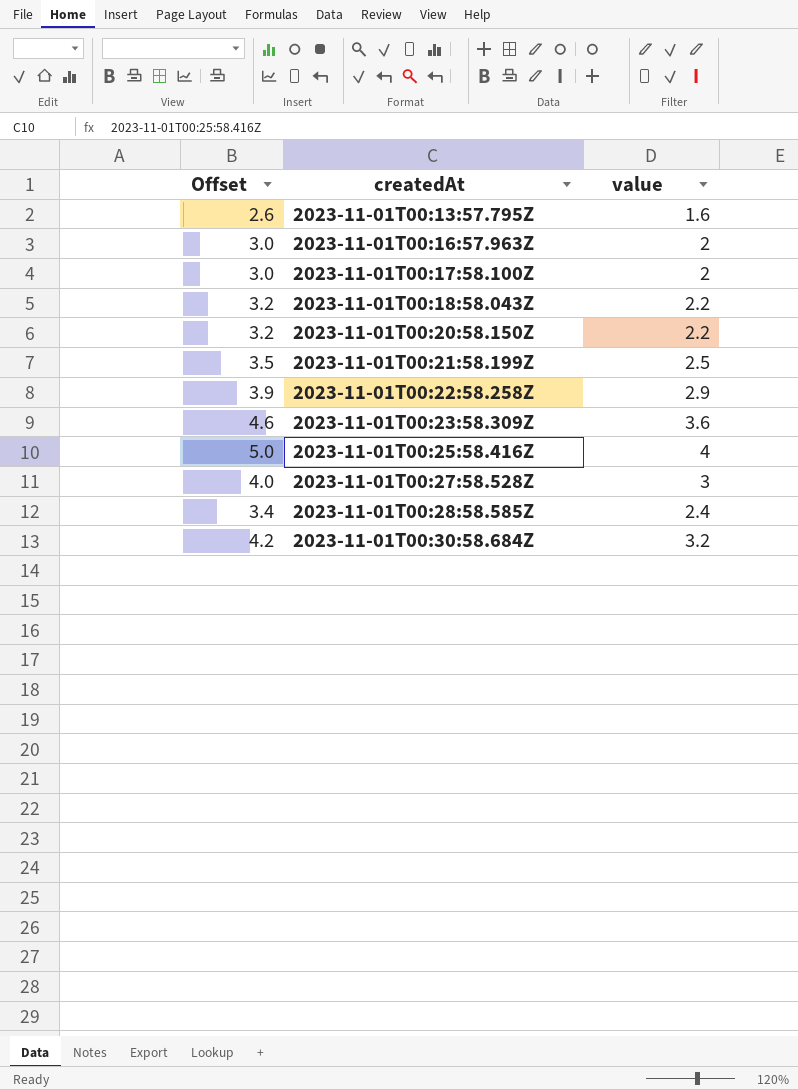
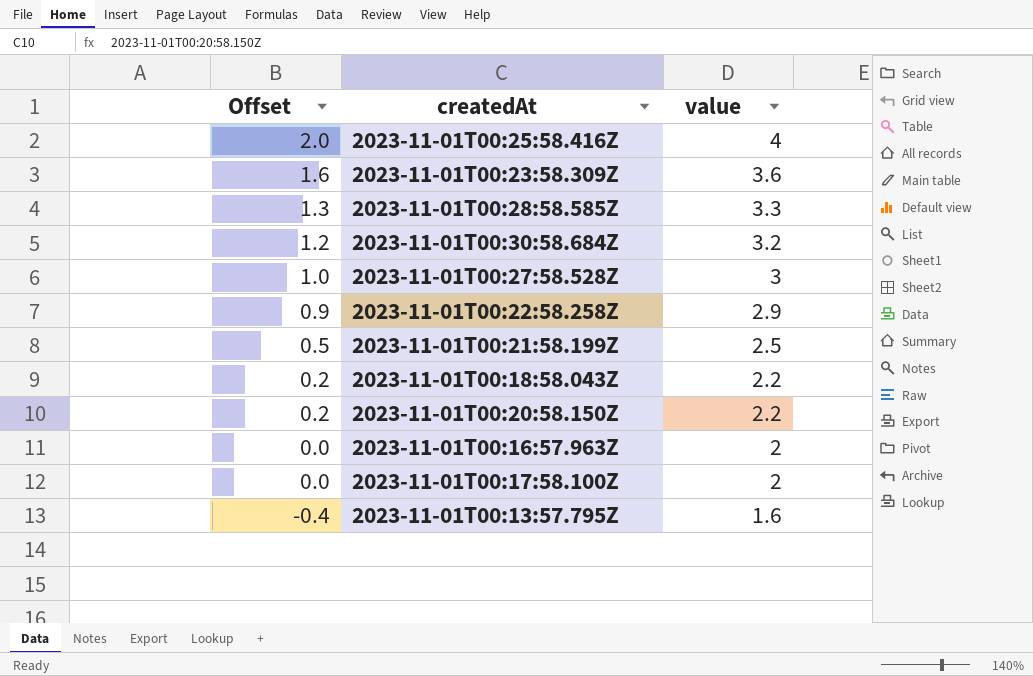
row order: createdAt ascending -> Offset descending
column Offset | formula: [value] + 1 -> [value] - 2
2023-11-01T00:28:58.585Z | value: 2.4 -> 3.3

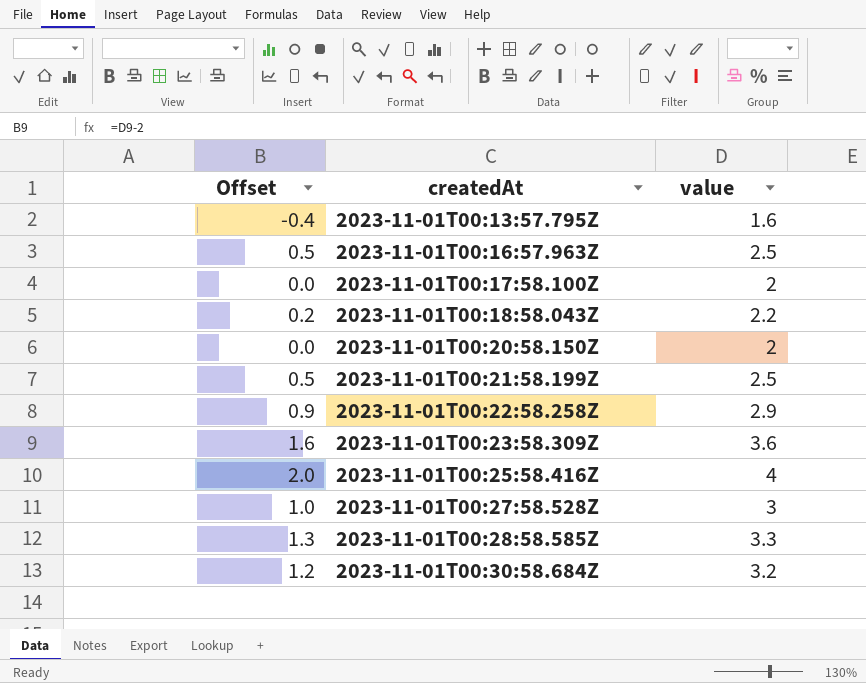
row order: Offset descending -> createdAt ascending
2023-11-01T00:16:57.963Z | Offset: 0.0 -> 0.5
2023-11-01T00:16:57.963Z | value: 2 -> 2.5
2023-11-01T00:20:58.150Z | Offset: 0.2 -> 0.0
2023-11-01T00:20:58.150Z | value: 2.2 -> 2

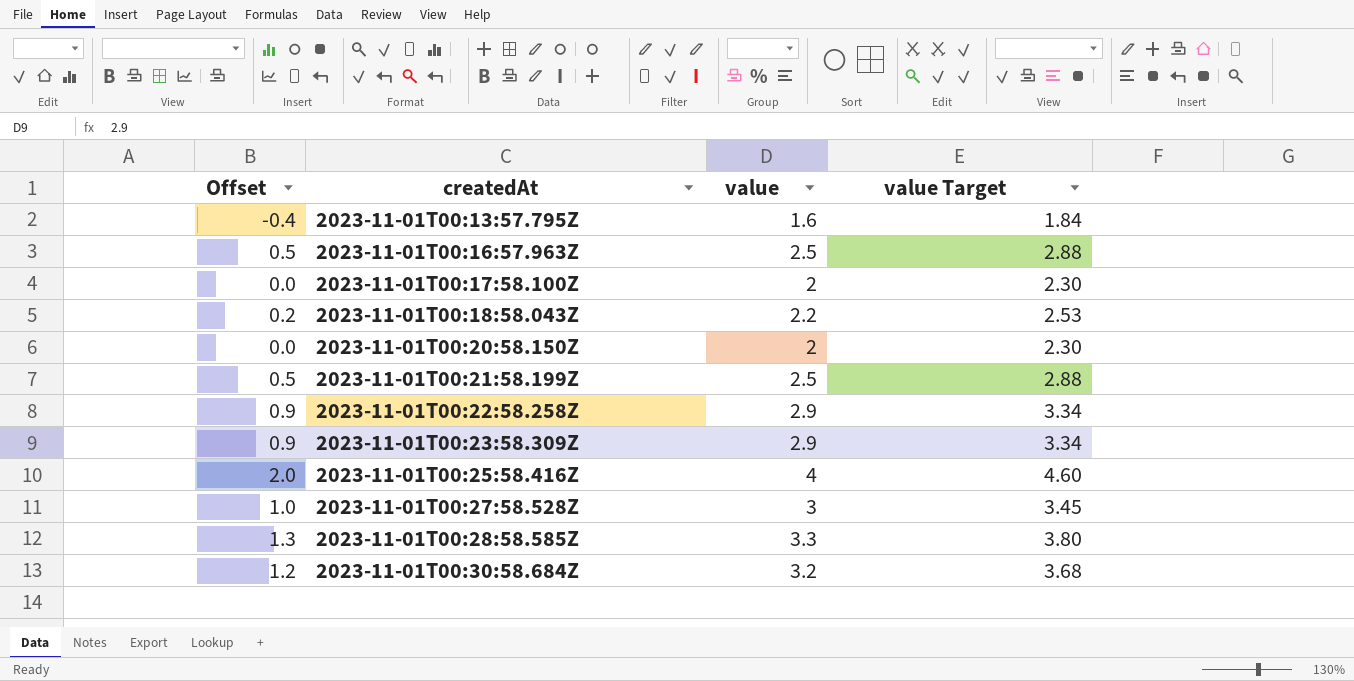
column value Target | formula: none -> [value] * 1.15
2023-11-01T00:23:58.309Z | Offset: 1.6 -> 0.9
2023-11-01T00:23:58.309Z | value: 3.6 -> 2.9

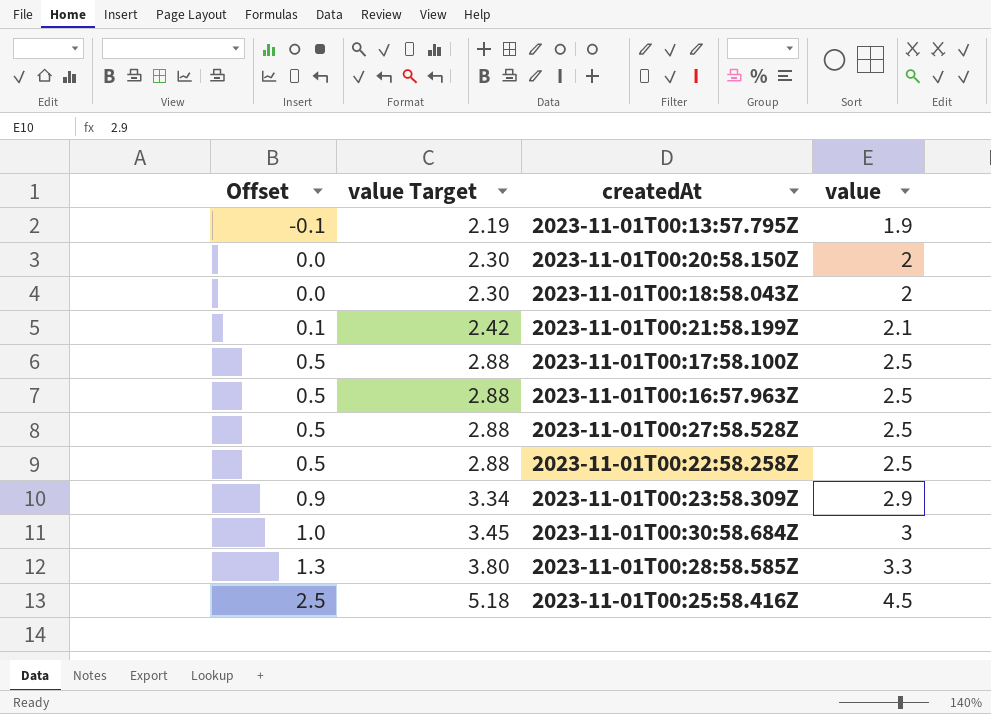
row order: createdAt ascending -> Offset ascending
column value Target | position: 4 -> 2
2023-11-01T00:13:57.795Z | Offset: -0.4 -> -0.1
2023-11-01T00:13:57.795Z | value Target: 1.84 -> 2.19
2023-11-01T00:13:57.795Z | value: 1.6 -> 1.9
2023-11-01T00:18:58.043Z | Offset: 0.2 -> 0.0
2023-11-01T00:18:58.043Z | value Target: 2.53 -> 2.30
2023-11-01T00:18:58.043Z | value: 2.2 -> 2
2023-11-01T00:21:58.199Z | Offset: 0.5 -> 0.1
2023-11-01T00:21:58.199Z | value Target: 2.88 -> 2.42
2023-11-01T00:21:58.199Z | value: 2.5 -> 2.1
2023-11-01T00:17:58.100Z | Offset: 0.0 -> 0.5
2023-11-01T00:17:58.100Z | value Target: 2.30 -> 2.88
2023-11-01T00:17:58.100Z | value: 2 -> 2.5
2023-11-01T00:27:58.528Z | Offset: 1.0 -> 0.5
2023-11-01T00:27:58.528Z | value Target: 3.45 -> 2.88
2023-11-01T00:27:58.528Z | value: 3 -> 2.5
2023-11-01T00:22:58.258Z | Offset: 0.9 -> 0.5
2023-11-01T00:22:58.258Z | value Target: 3.34 -> 2.88
2023-11-01T00:22:58.258Z | value: 2.9 -> 2.5
2023-11-01T00:30:58.684Z | Offset: 1.2 -> 1.0
2023-11-01T00:30:58.684Z | value Target: 3.68 -> 3.45
2023-11-01T00:30:58.684Z | value: 3.2 -> 3
2023-11-01T00:25:58.416Z | Offset: 2.0 -> 2.5
2023-11-01T00:25:58.416Z | value Target: 4.60 -> 5.18
2023-11-01T00:25:58.416Z | value: 4 -> 4.5

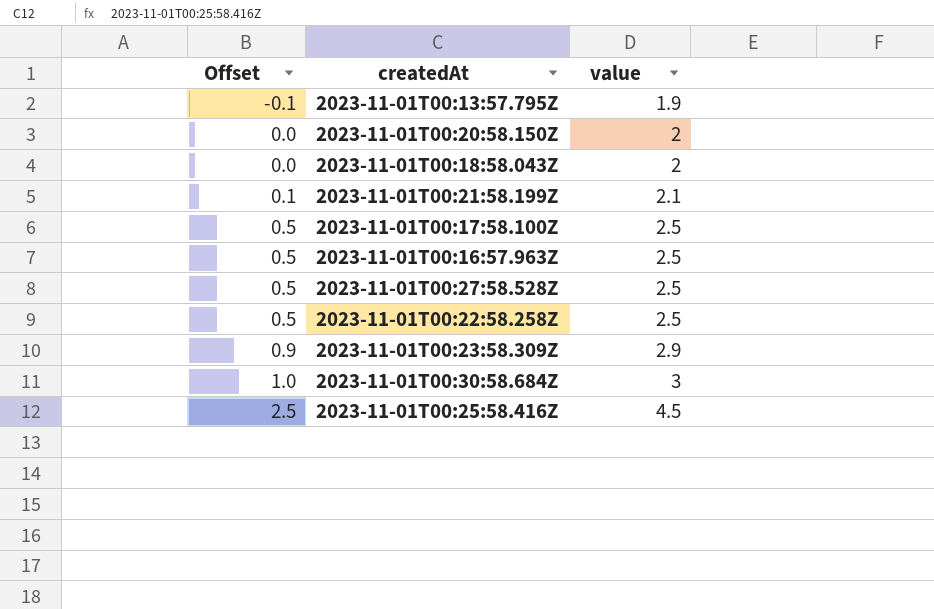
column value Target | formula: [value] * 1.15 -> none
row 2023-11-01T00:28:58.585Z: 1.3 | 3.80 | 3.3 -> none

